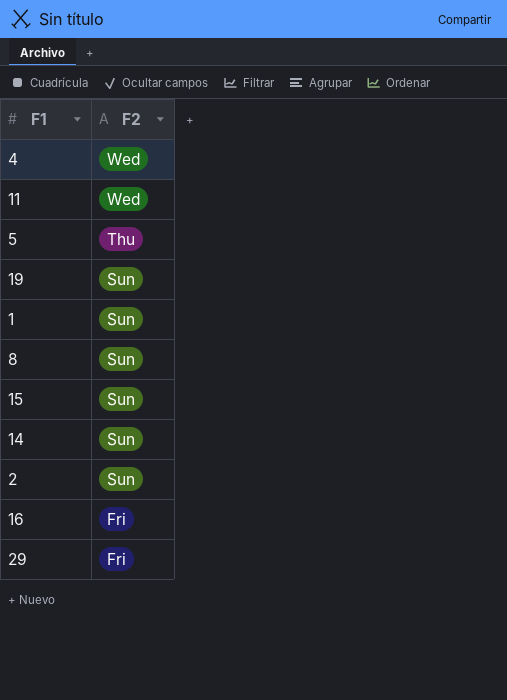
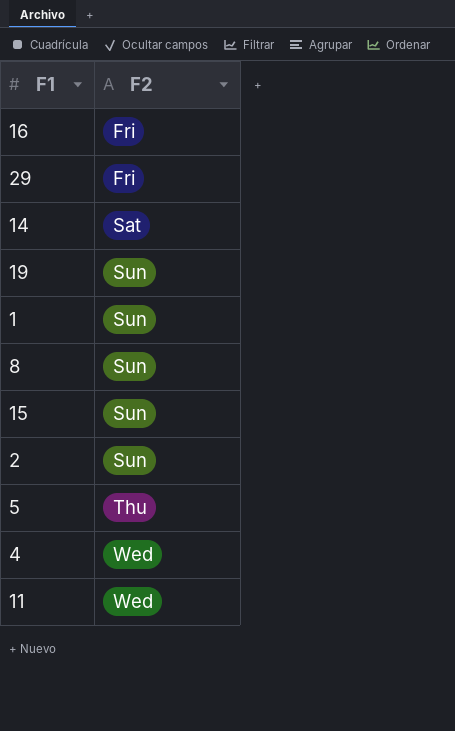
row order: F2 descending -> F2 ascending
14 | F2: Sun -> Sat

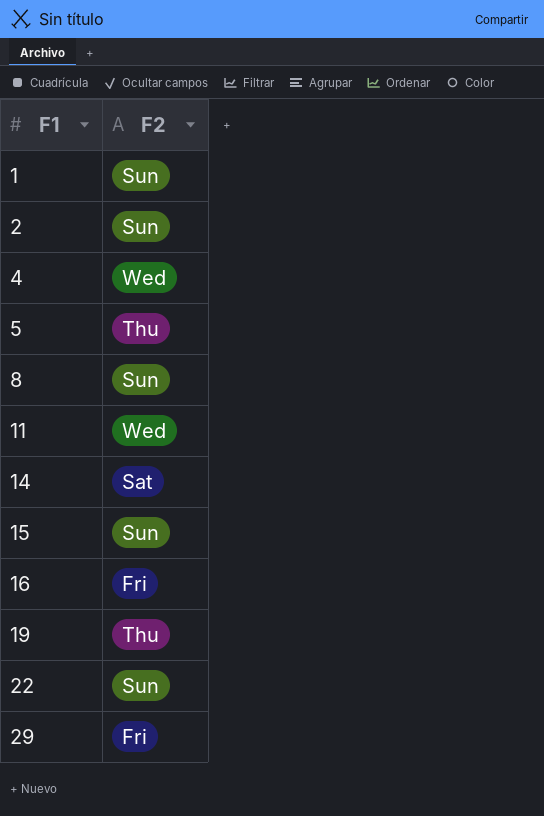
row order: F2 ascending -> F1 ascending
19 | F2: Sun -> Thu
row 22: none -> Sun

